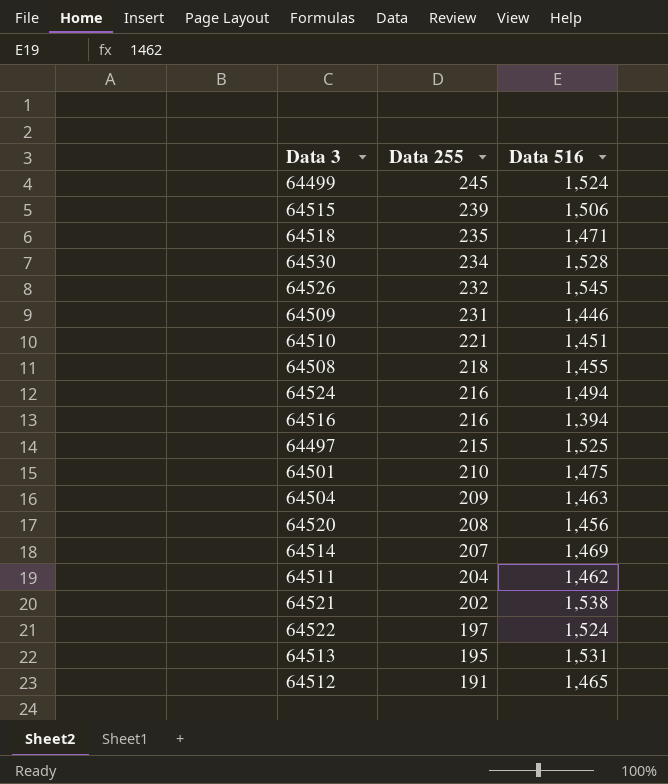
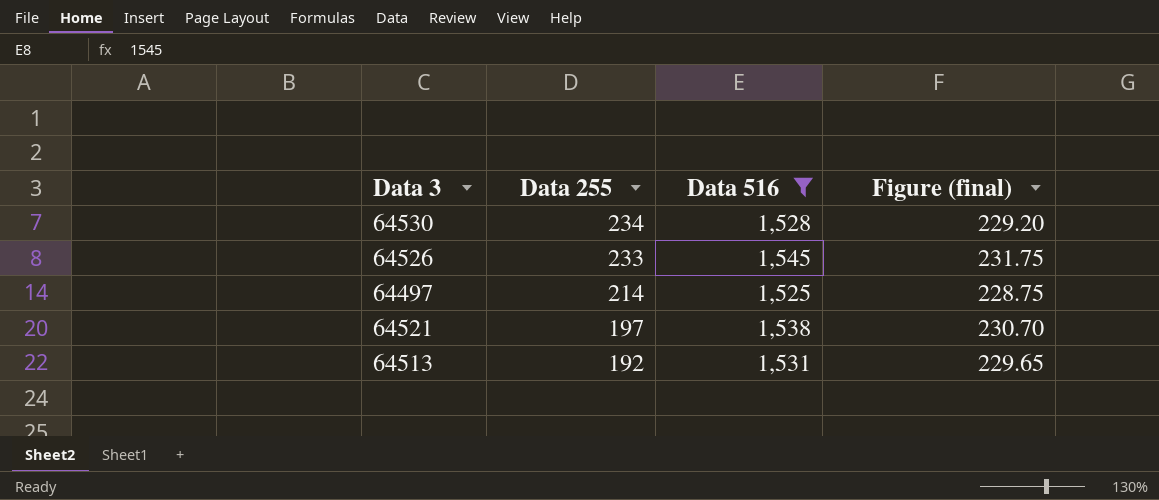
filter: none -> Data 516 >= 1,525
column Figure (final) | formula: none -> [Data 516] * 0.15
64526 | Data 255: 232 -> 233
64497 | Data 255: 215 -> 214
64521 | Data 255: 202 -> 197
64513 | Data 255: 195 -> 192

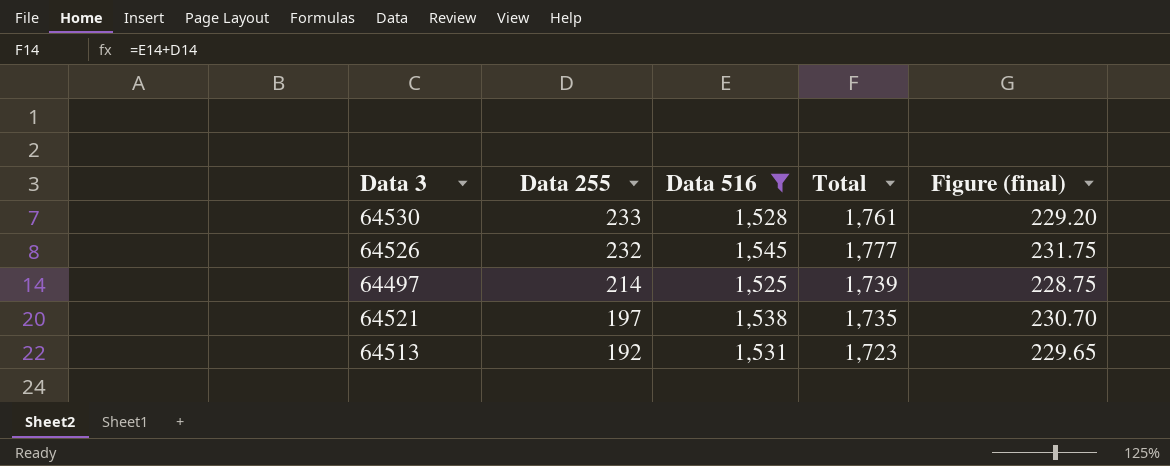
column Total | formula: none -> [Data 255] + [Data 516]
64530 | Data 255: 234 -> 233
64526 | Data 255: 233 -> 232

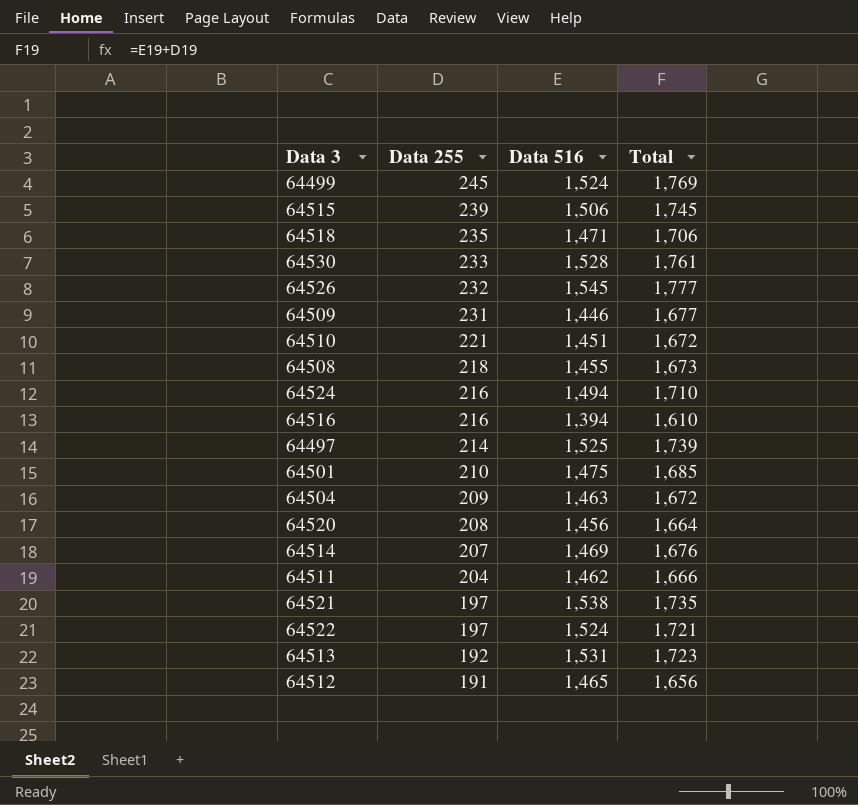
filter: Data 516 >= 1,525 -> none
column Figure (final) | formula: [Data 516] * 0.15 -> none

